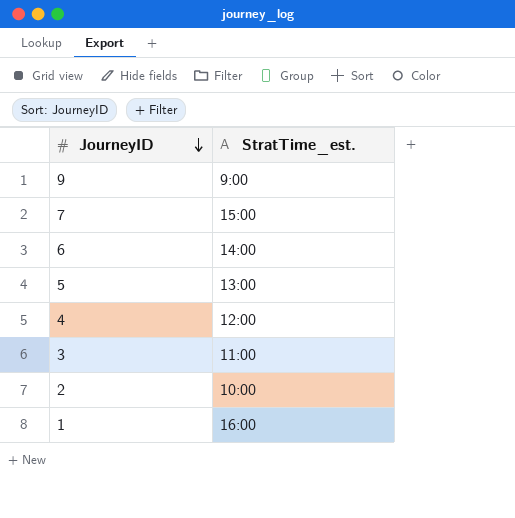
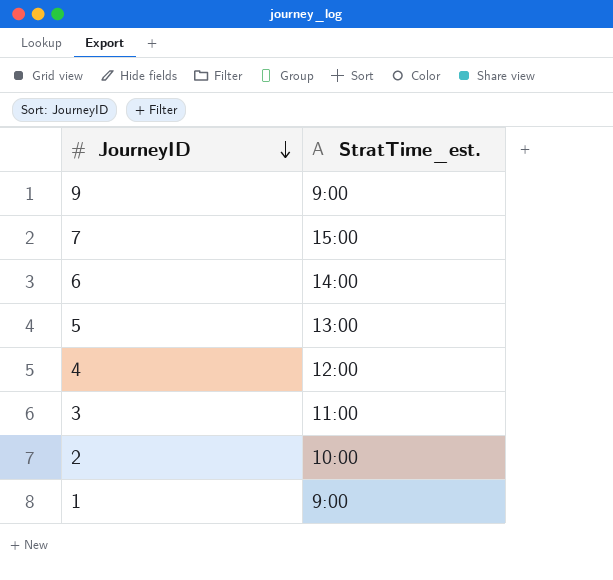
1 | StratTime_est.: 16:00 -> 9:00

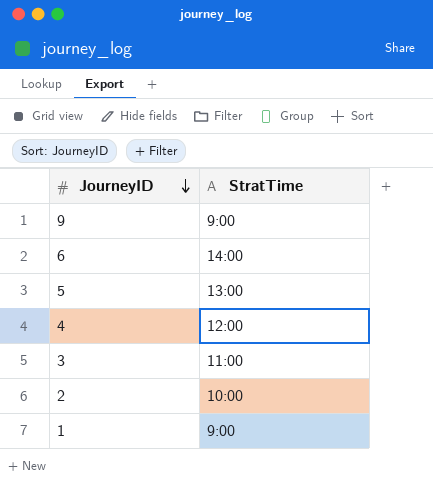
column name: StratTime_est. -> StratTime
row 7: 15:00 -> none

